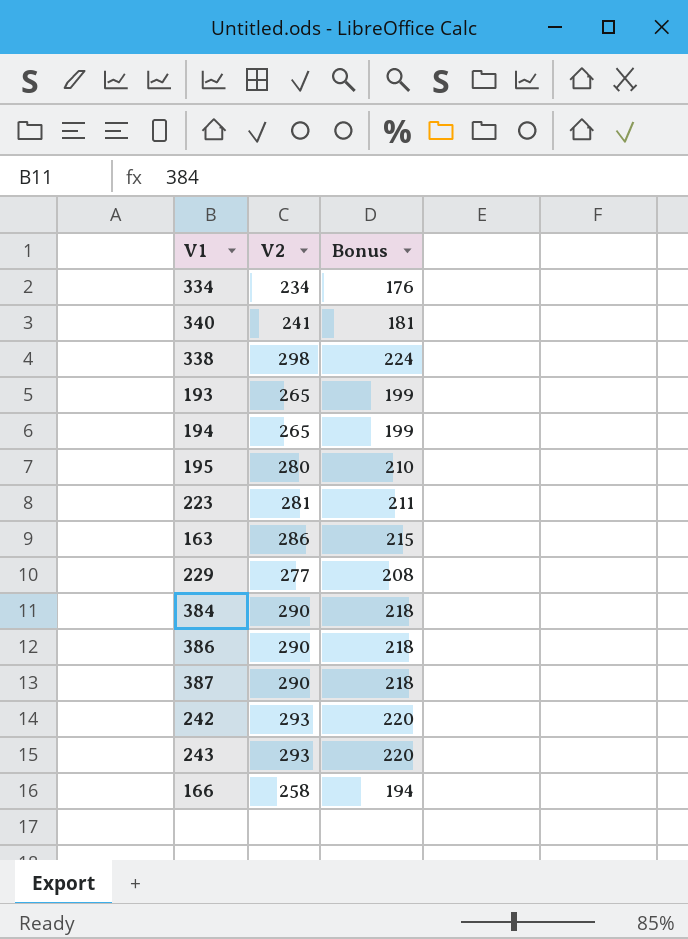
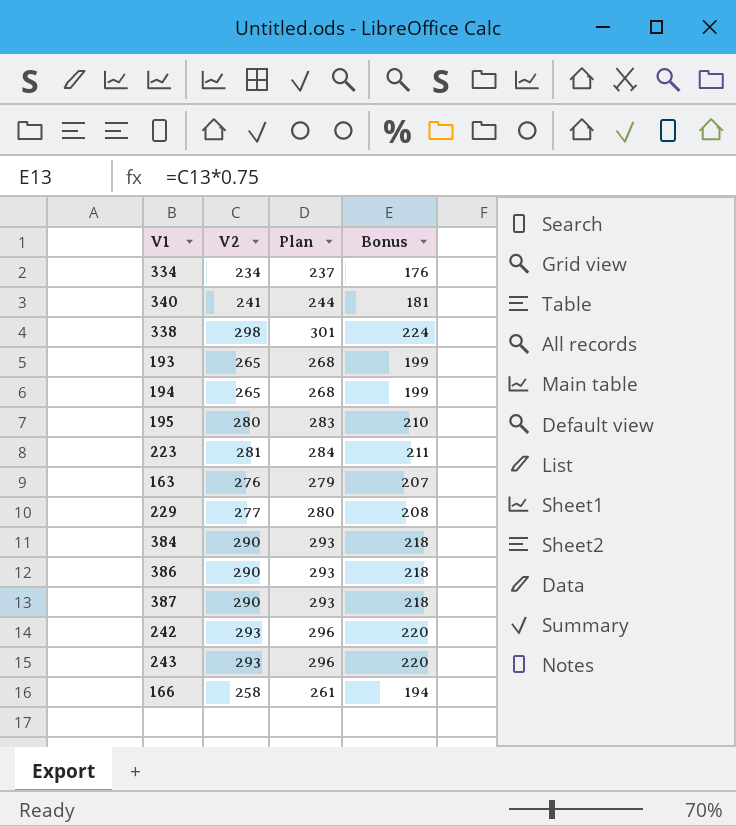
column Plan | formula: none -> [V2] + 3
163 | V2: 286 -> 276
163 | Bonus: 215 -> 207

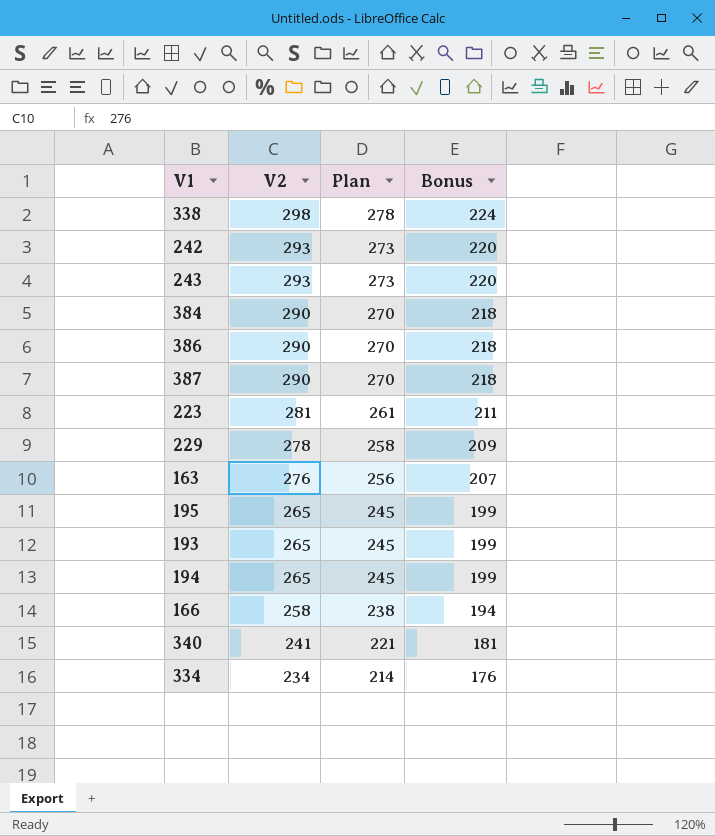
row order: none -> V2 descending
column Plan | formula: [V2] + 3 -> [V2] - 20
229 | V2: 277 -> 278
229 | Bonus: 208 -> 209
195 | V2: 280 -> 265
195 | Bonus: 210 -> 199

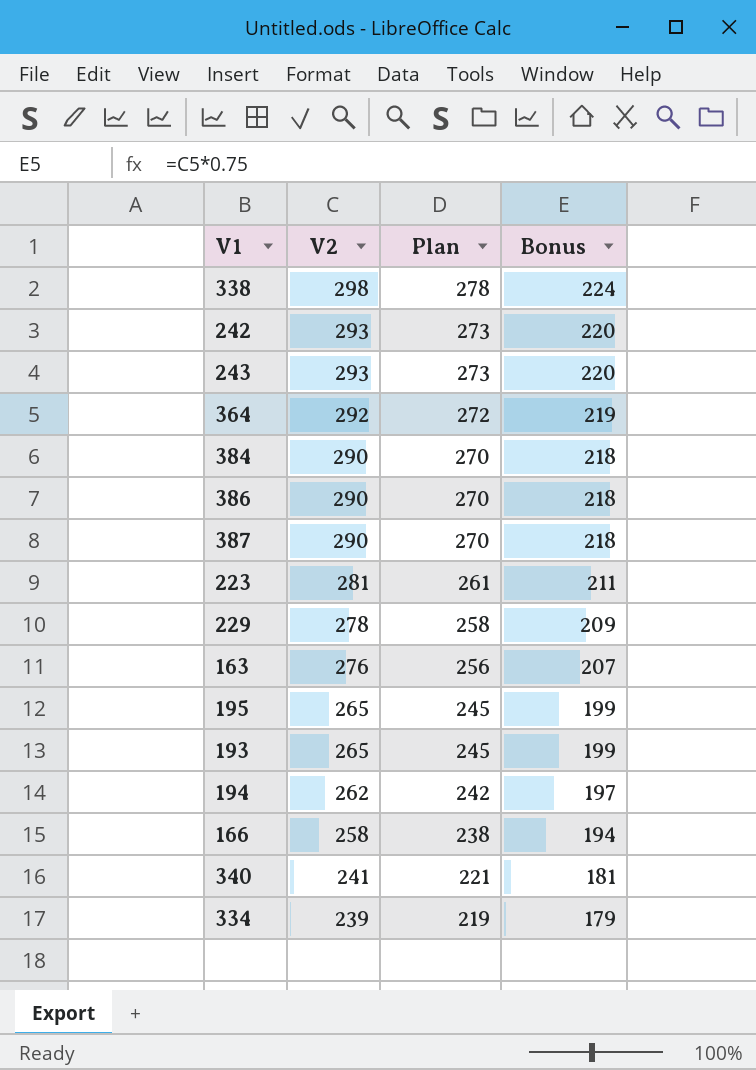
row 364: none -> 292 | 272 | 219
194 | V2: 265 -> 262
194 | Plan: 245 -> 242
194 | Bonus: 199 -> 197
334 | V2: 234 -> 239
334 | Plan: 214 -> 219
334 | Bonus: 176 -> 179

